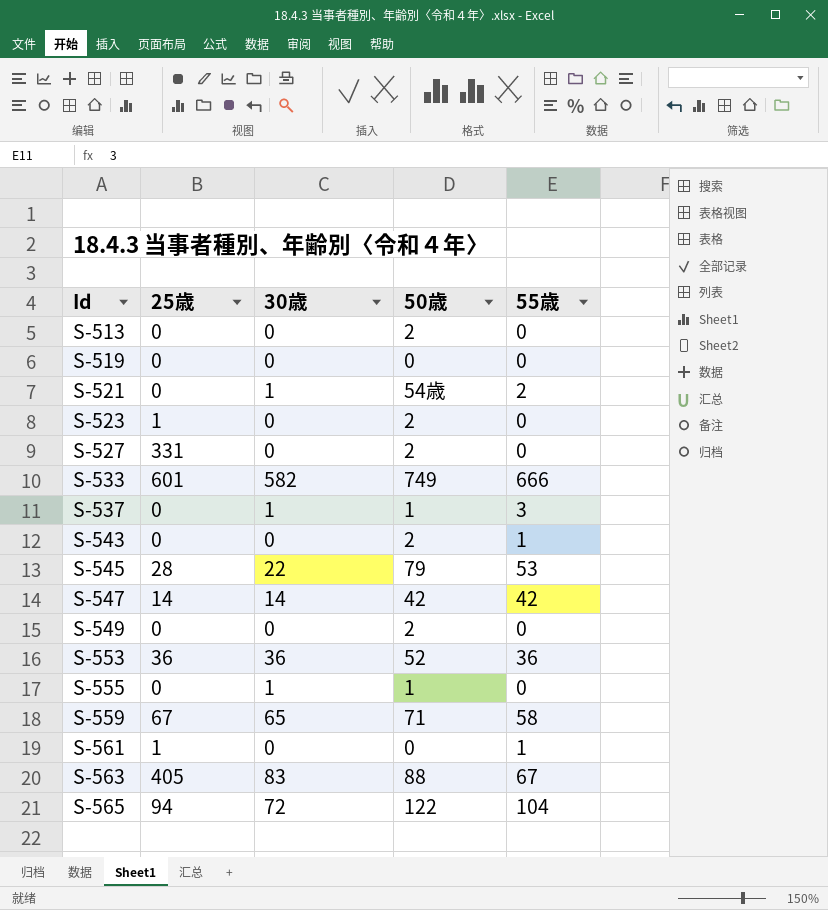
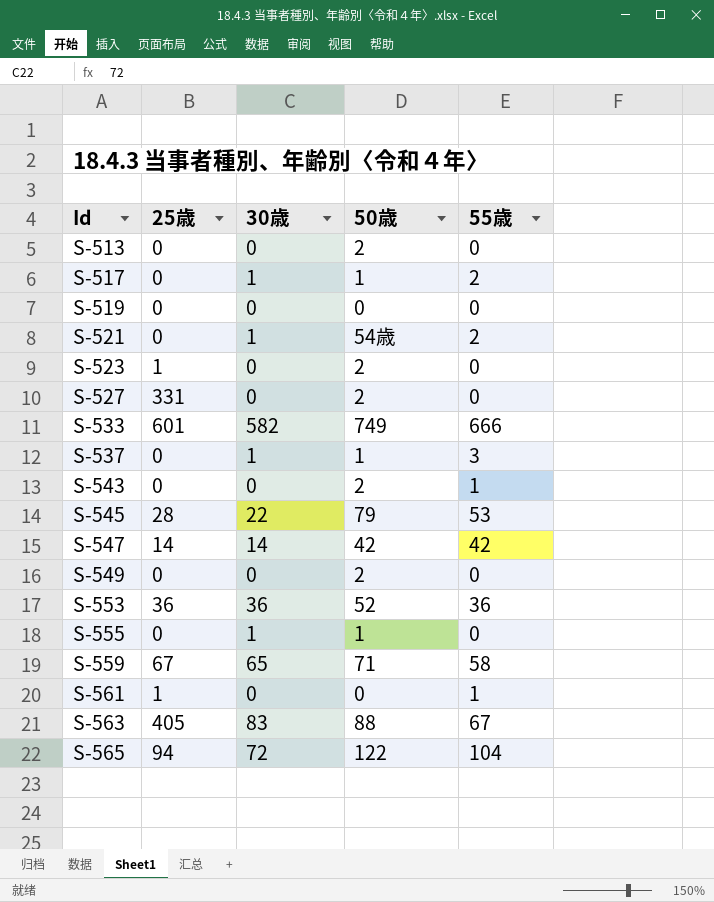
row S-517: none -> 0 | 1 | 1 | 2

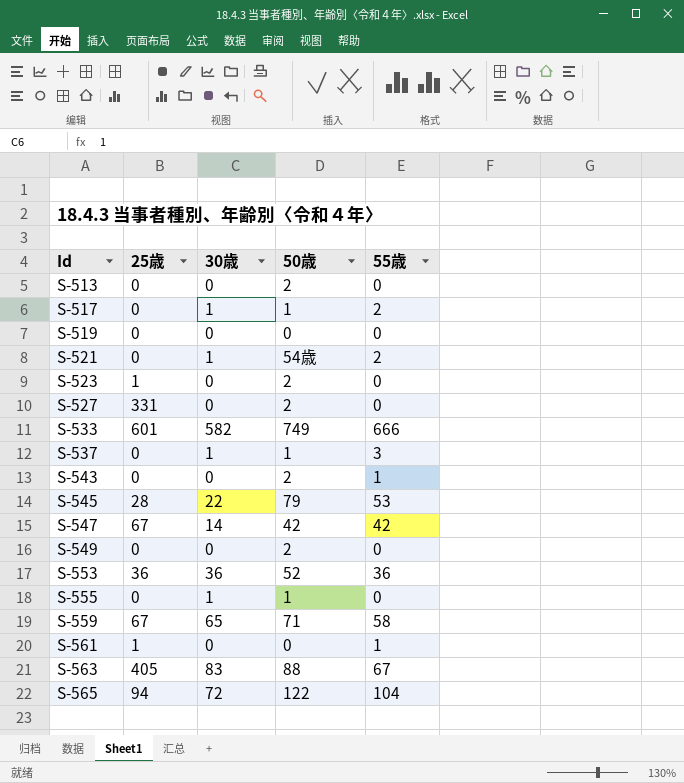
S-547 | 25歳: 14 -> 67

